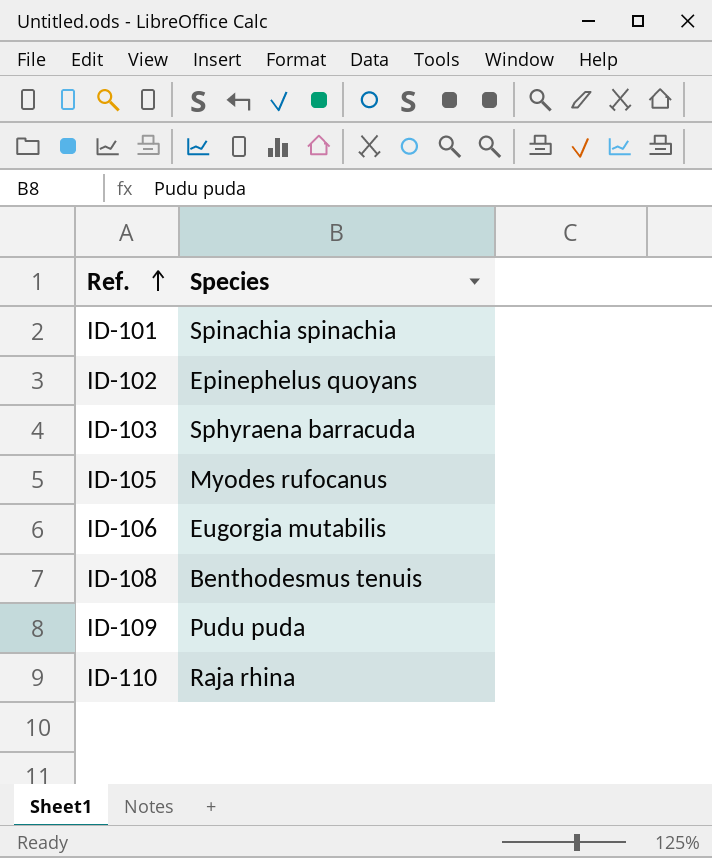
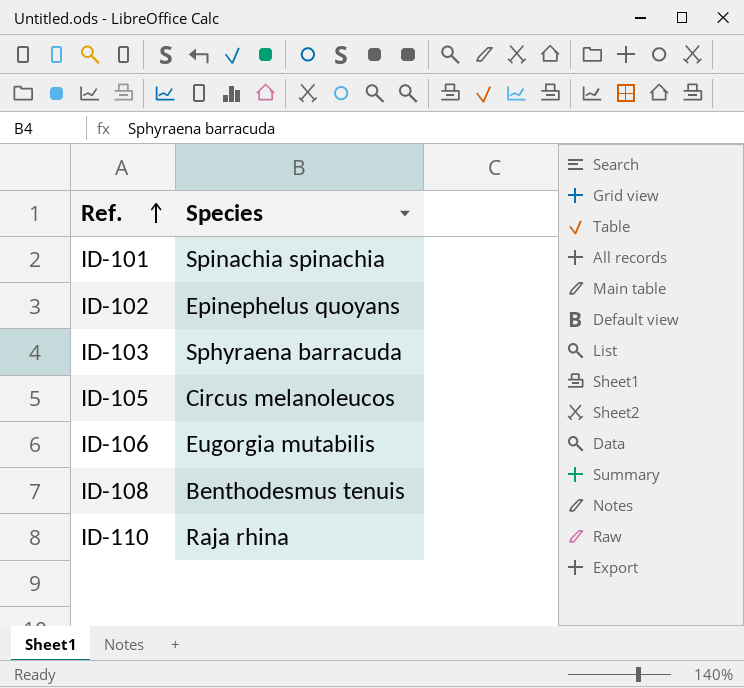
row ID-109: Pudu puda -> none
ID-105 | Species: Myodes rufocanus -> Circus melanoleucos

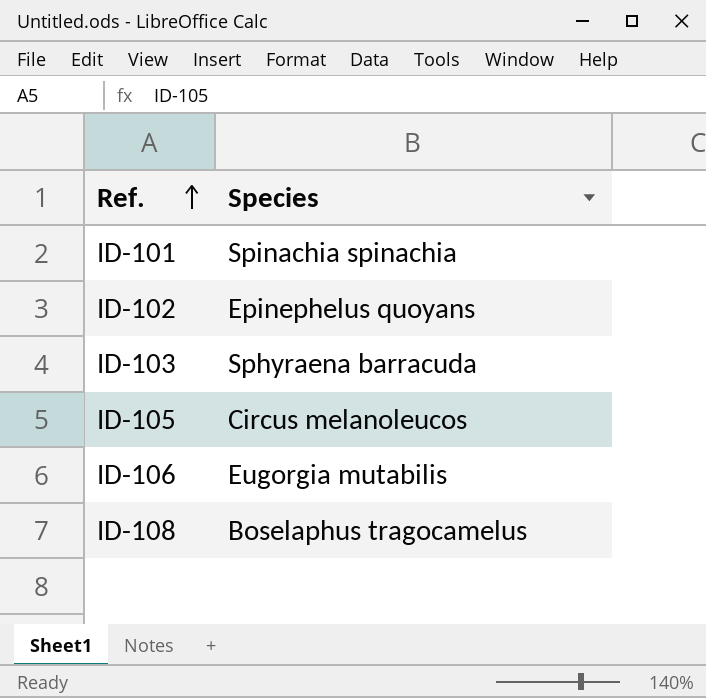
row ID-110: Raja rhina -> none
ID-108 | Species: Benthodesmus tenuis -> Boselaphus tragocamelus

